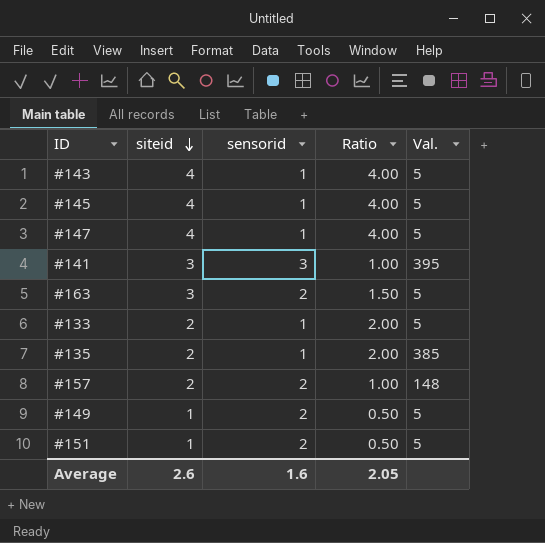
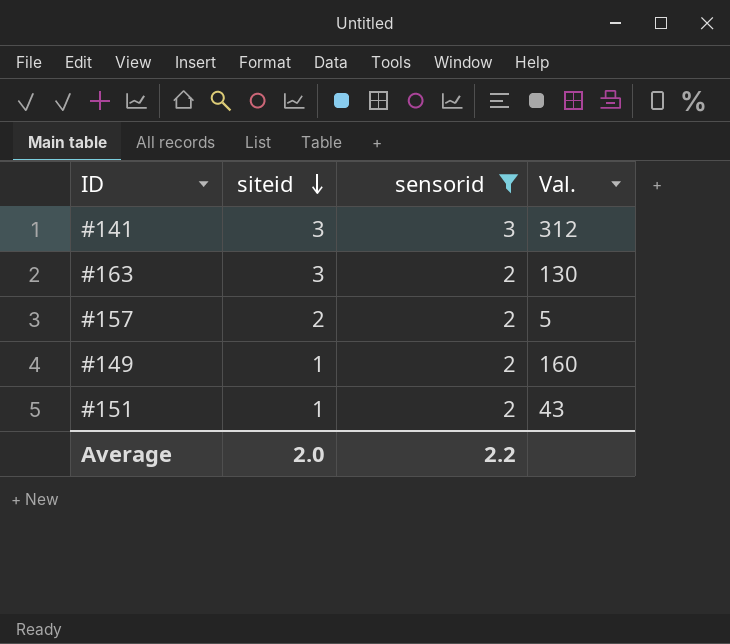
filter: none -> sensorid != 1
column Ratio | formula: [siteid] / [sensorid] -> none
#141 | Val.: 395 -> 312
#163 | Val.: 5 -> 130
#157 | Val.: 148 -> 5
#149 | Val.: 5 -> 160
#151 | Val.: 5 -> 43
Average | siteid: 2.6 -> 2.0
Average | sensorid: 1.6 -> 2.2

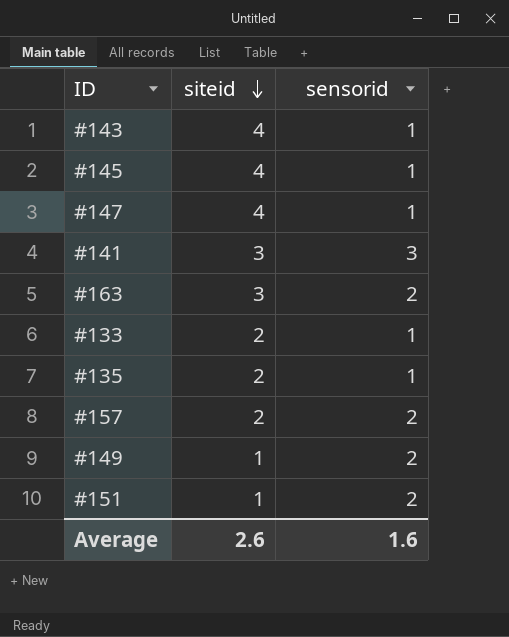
filter: sensorid != 1 -> none
column Val. | position: 4 -> none
Average | siteid: 2.0 -> 2.6
Average | sensorid: 2.2 -> 1.6

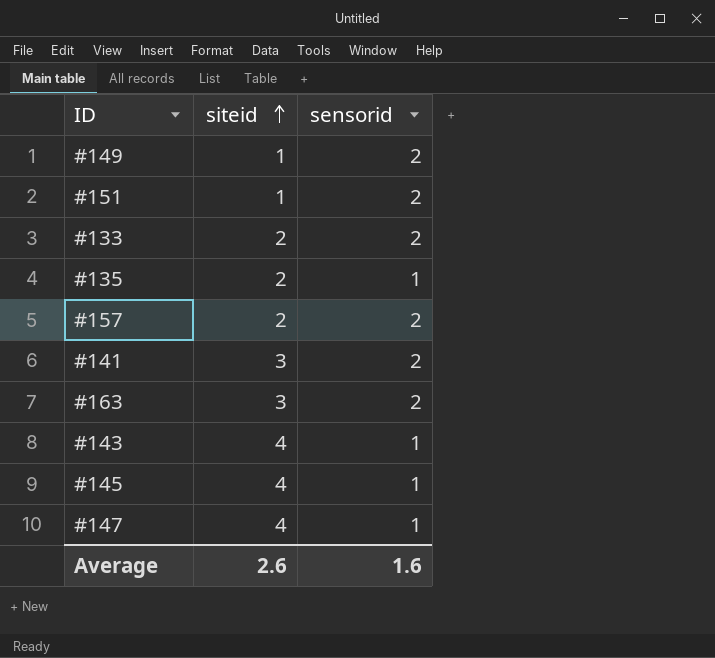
row order: siteid descending -> siteid ascending
#133 | sensorid: 1 -> 2
#141 | sensorid: 3 -> 2

